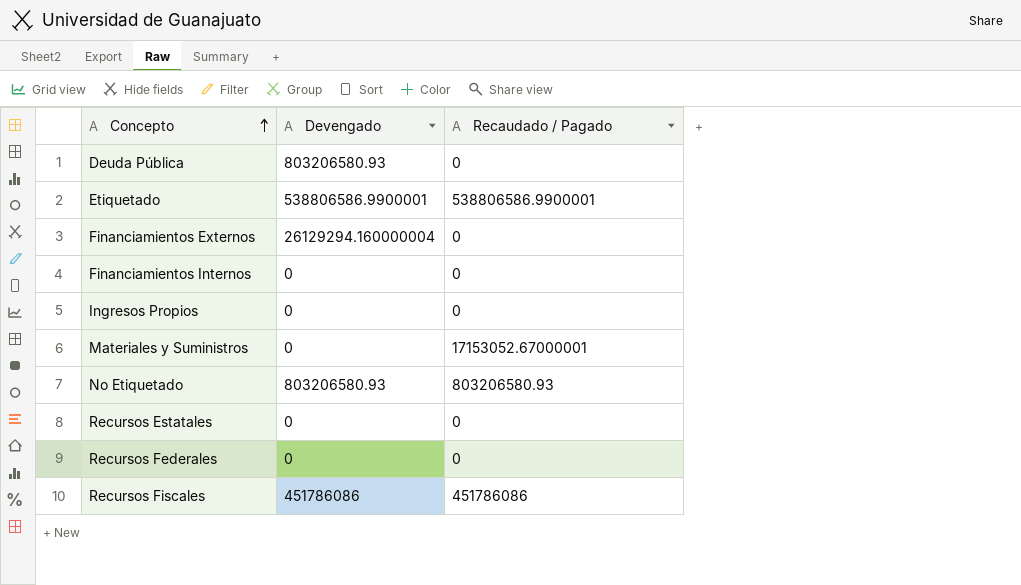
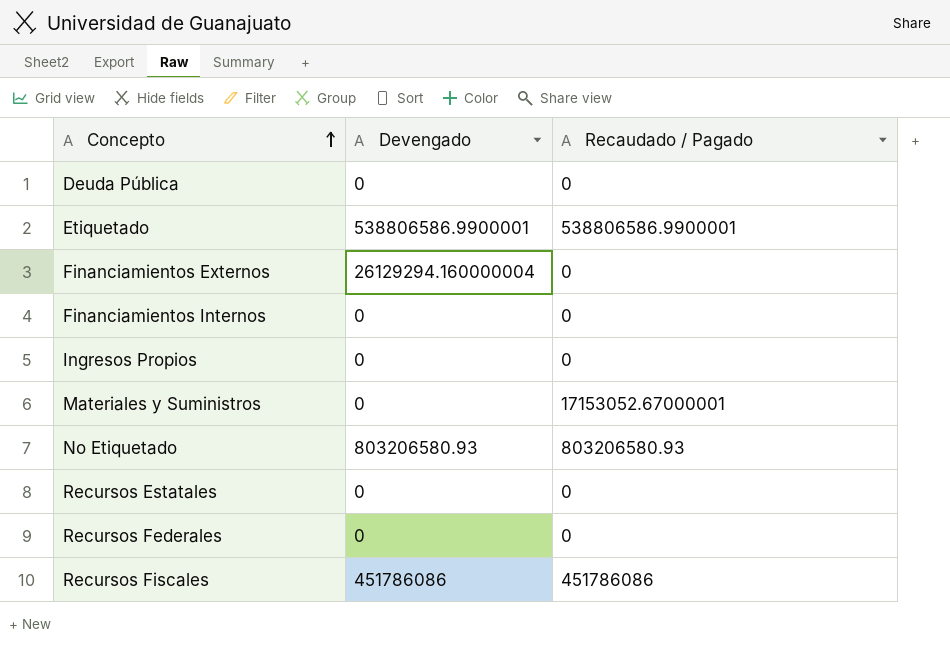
Deuda Pública | Devengado: 803206580.93 -> 0

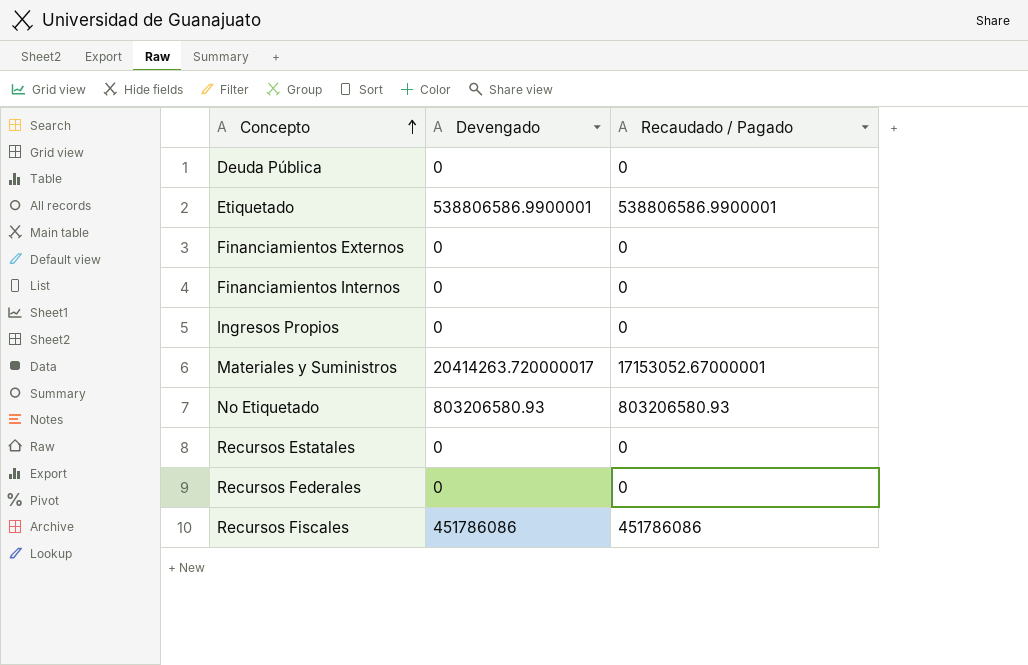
Financiamientos Externos | Devengado: 26129294.160000004 -> 0
Materiales y Suministros | Devengado: 0 -> 20414263.720000017

